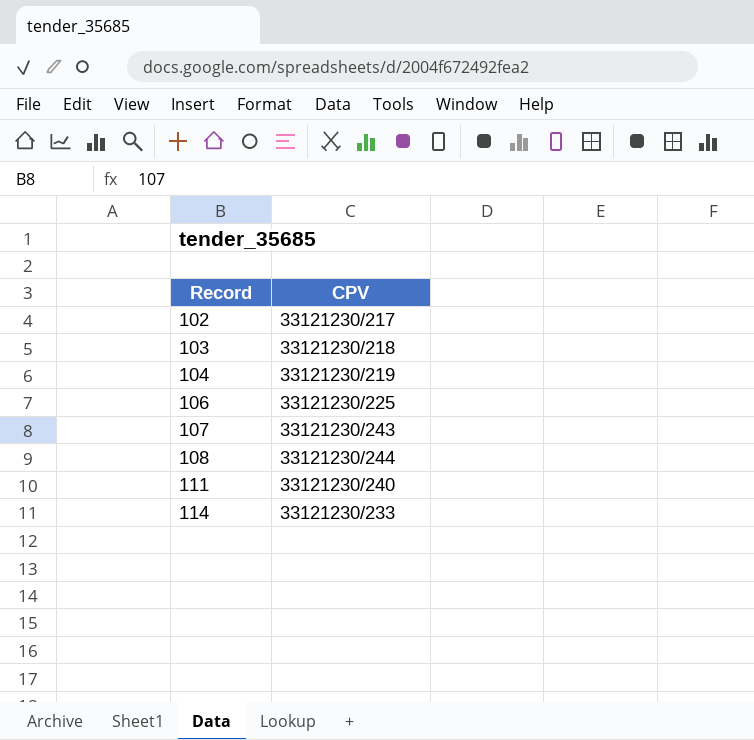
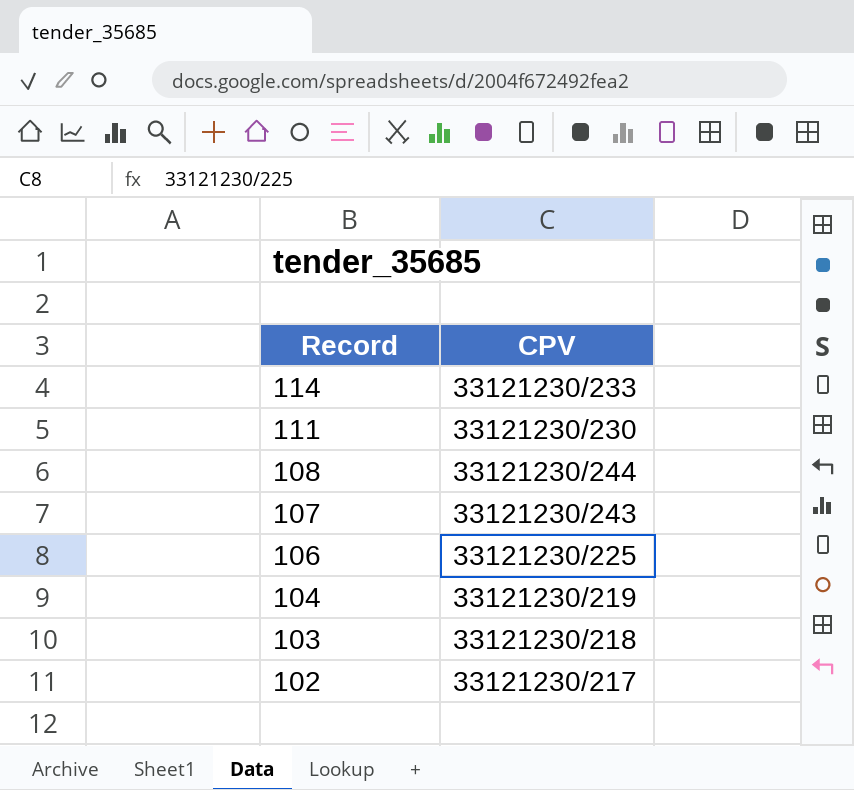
row order: Record ascending -> Record descending
111 | CPV: 33121230/240 -> 33121230/230

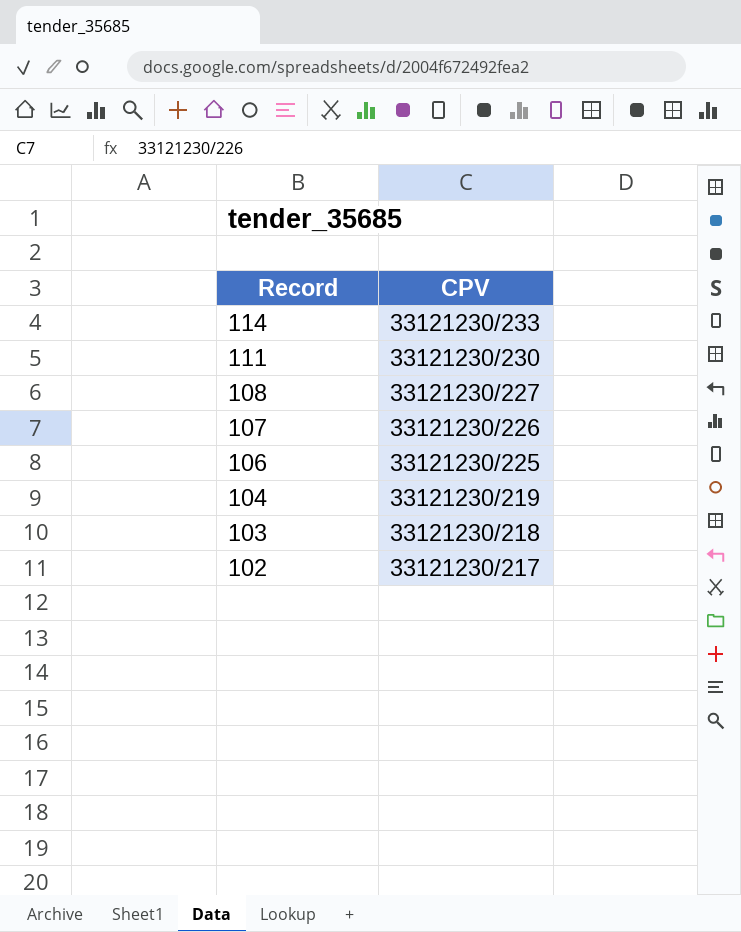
108 | CPV: 33121230/244 -> 33121230/227
107 | CPV: 33121230/243 -> 33121230/226

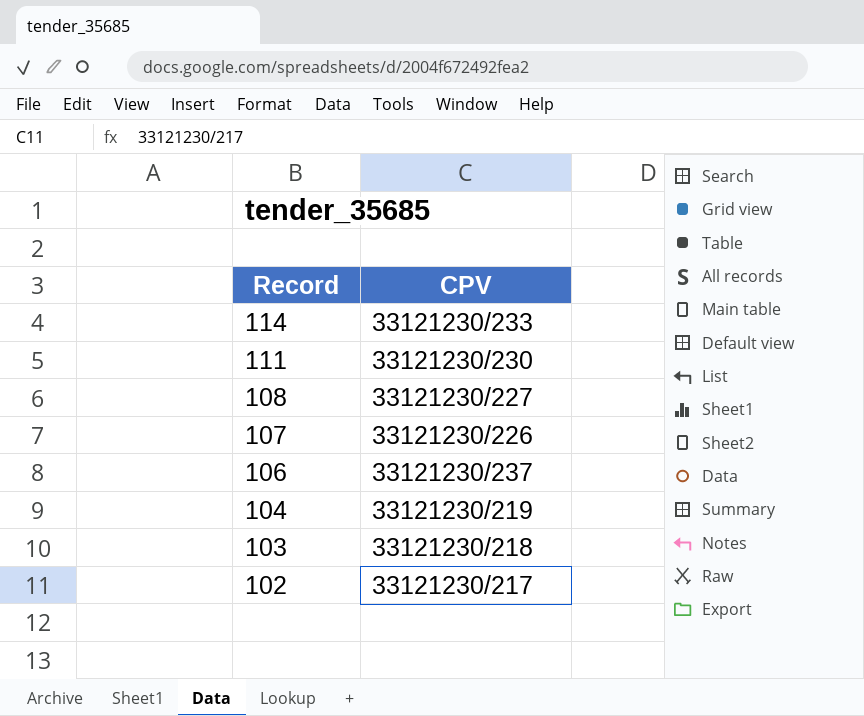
106 | CPV: 33121230/225 -> 33121230/237

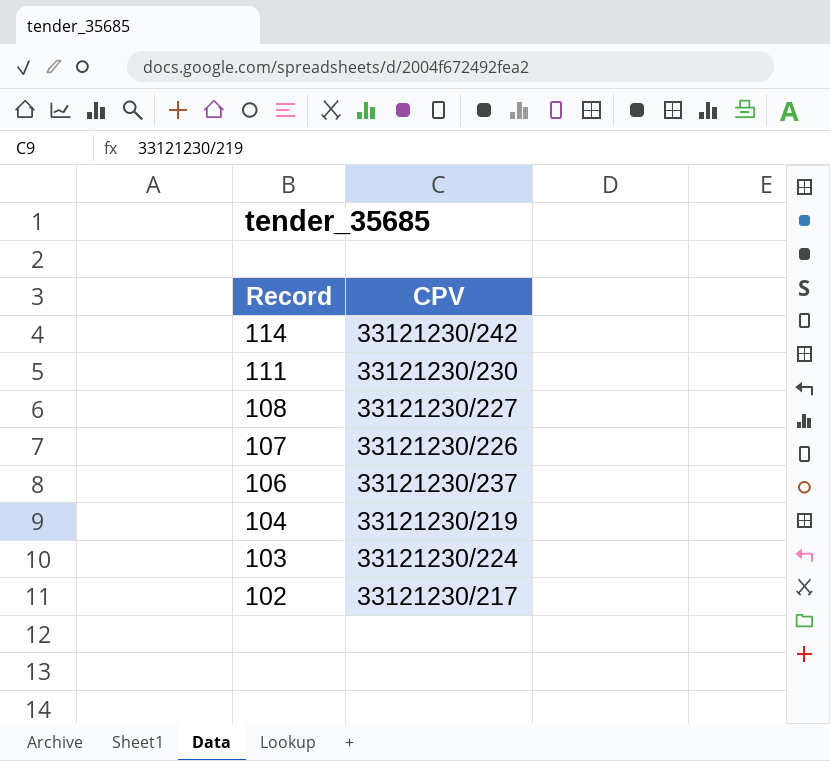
114 | CPV: 33121230/233 -> 33121230/242
103 | CPV: 33121230/218 -> 33121230/224

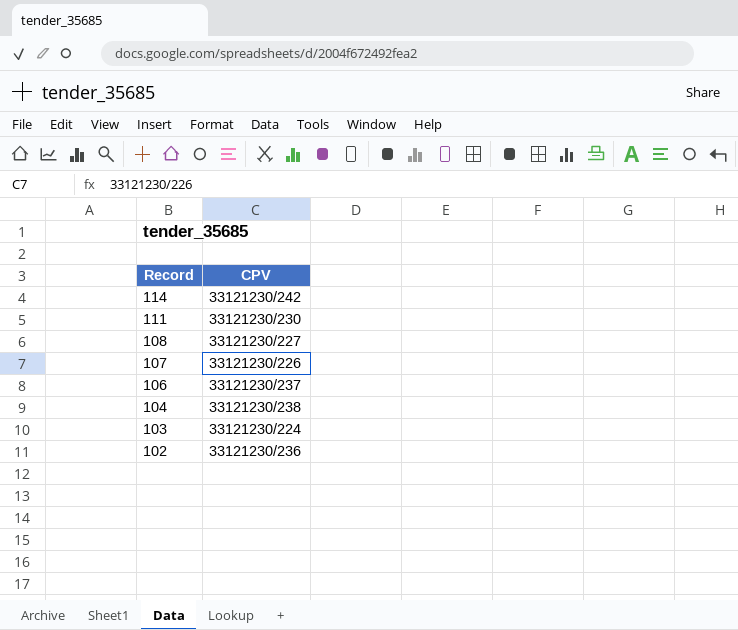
104 | CPV: 33121230/219 -> 33121230/238
102 | CPV: 33121230/217 -> 33121230/236

